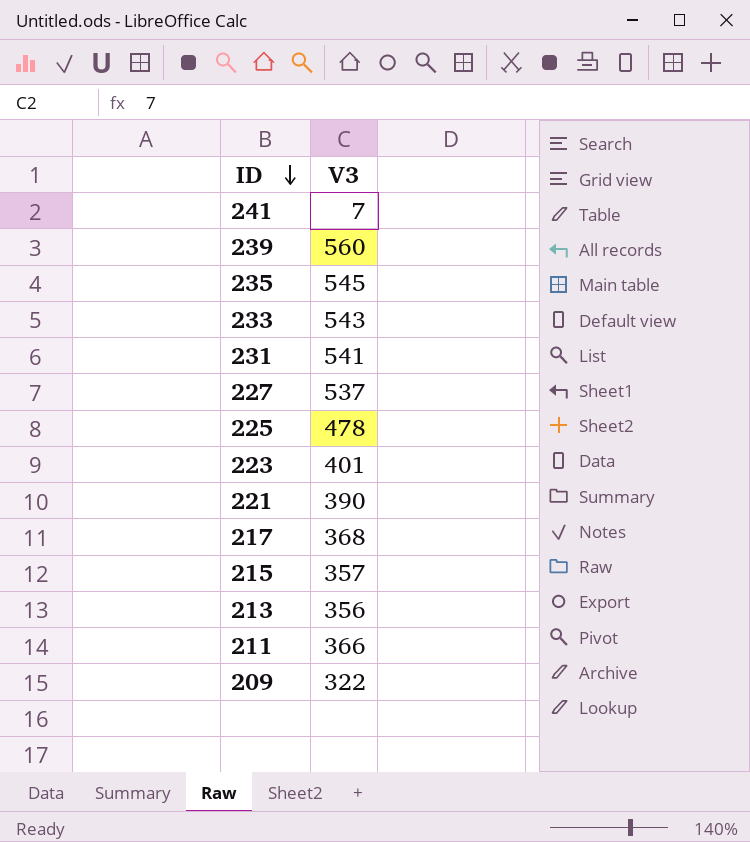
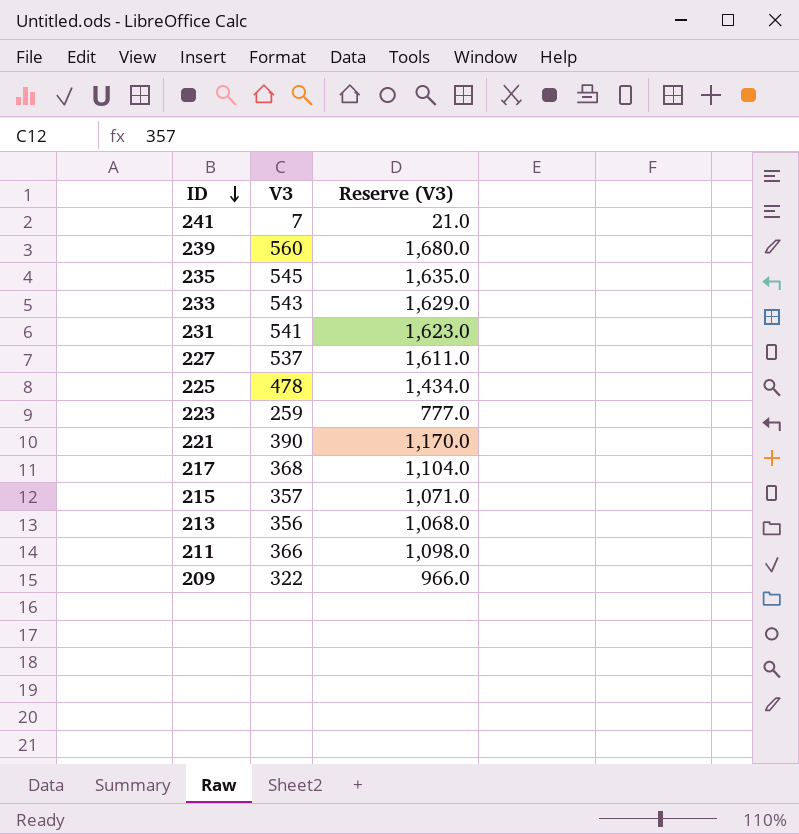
column Reserve (V3) | formula: none -> [V3] * 3
223 | V3: 401 -> 259

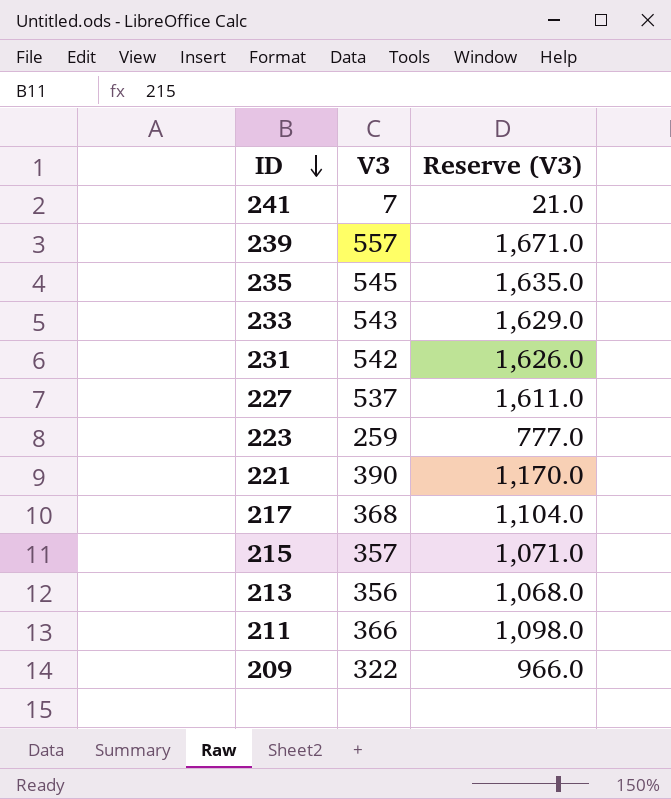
row 225: 478 | 1,434.0 -> none
239 | V3: 560 -> 557
239 | Reserve (V3): 1,680.0 -> 1,671.0
231 | V3: 541 -> 542
231 | Reserve (V3): 1,623.0 -> 1,626.0

